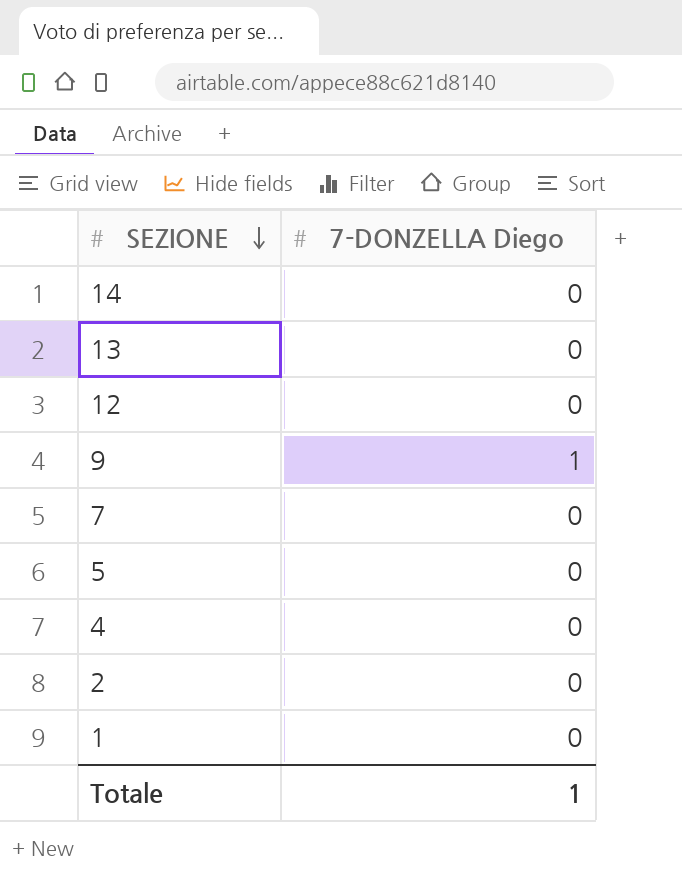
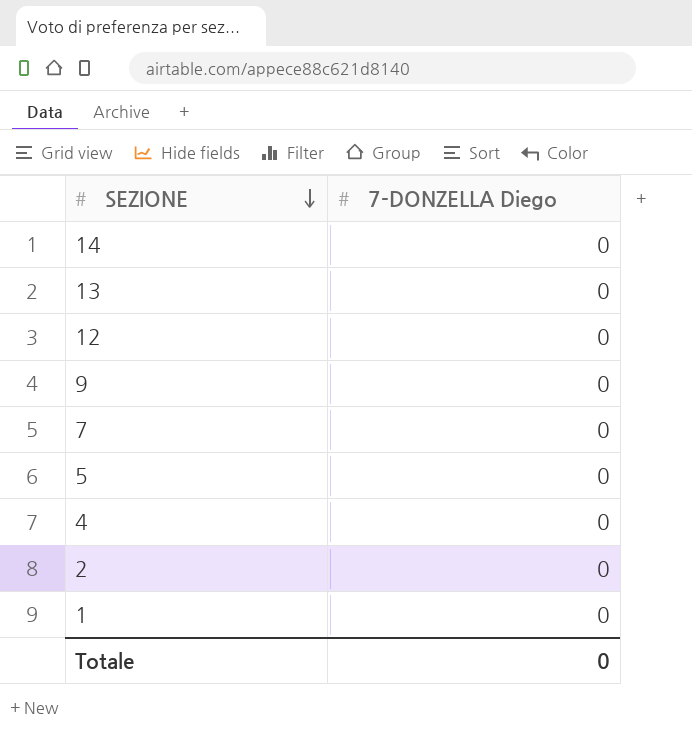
9 | 7-DONZELLA Diego: 1 -> 0
Totale | 7-DONZELLA Diego: 1 -> 0

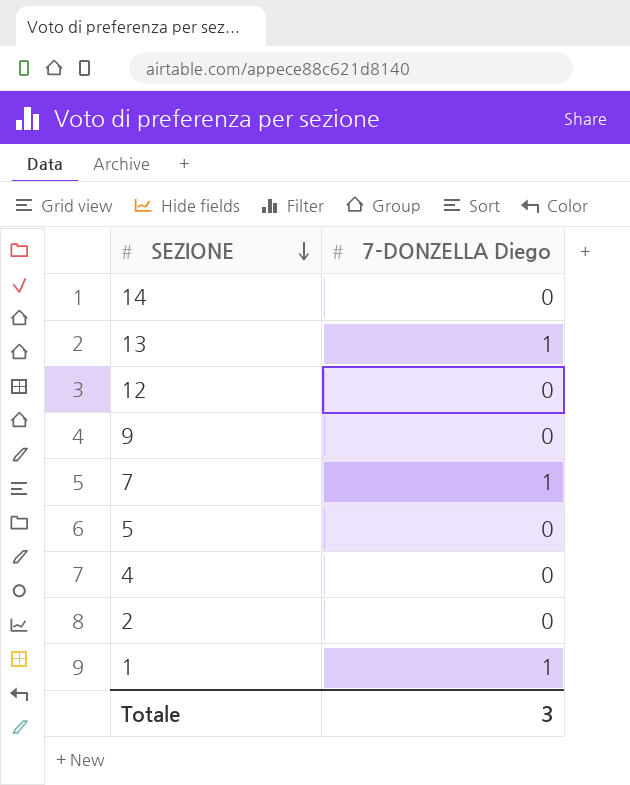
13 | 7-DONZELLA Diego: 0 -> 1
7 | 7-DONZELLA Diego: 0 -> 1
1 | 7-DONZELLA Diego: 0 -> 1
Totale | 7-DONZELLA Diego: 0 -> 3

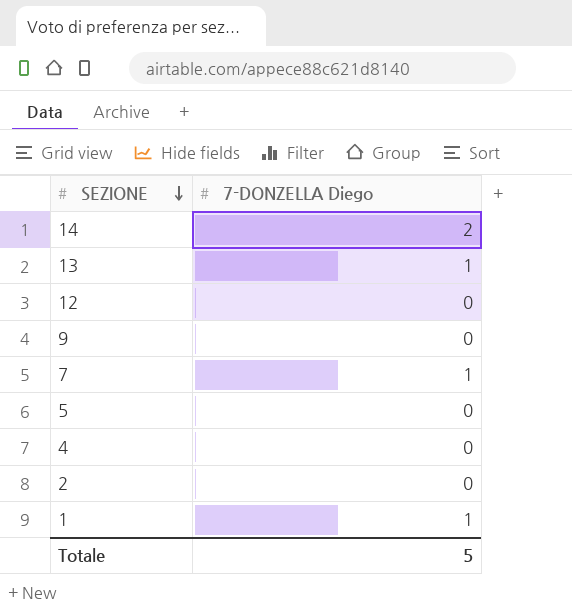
14 | 7-DONZELLA Diego: 0 -> 2
Totale | 7-DONZELLA Diego: 3 -> 5

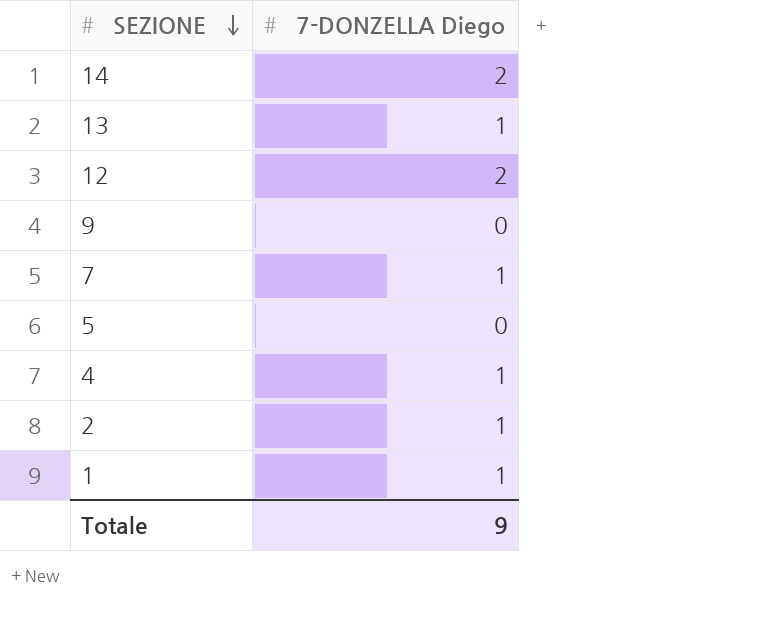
12 | 7-DONZELLA Diego: 0 -> 2
4 | 7-DONZELLA Diego: 0 -> 1
2 | 7-DONZELLA Diego: 0 -> 1
Totale | 7-DONZELLA Diego: 5 -> 9

